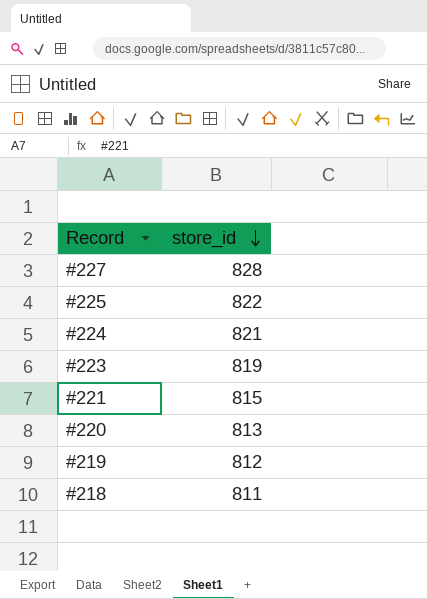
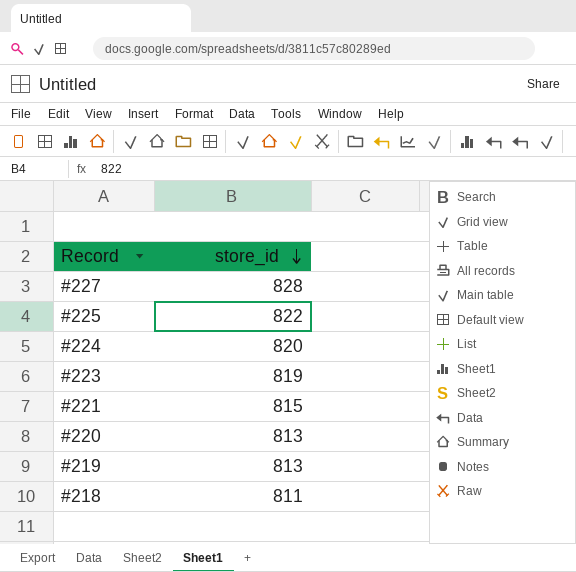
#224 | store_id: 821 -> 820
#219 | store_id: 812 -> 813

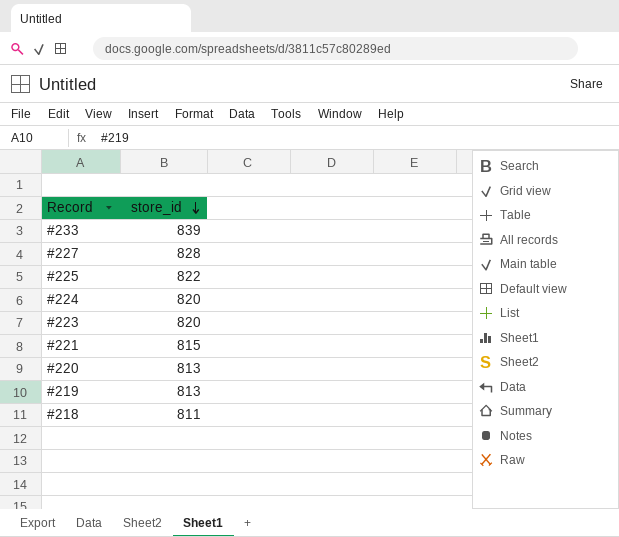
row #233: none -> 839
#223 | store_id: 819 -> 820

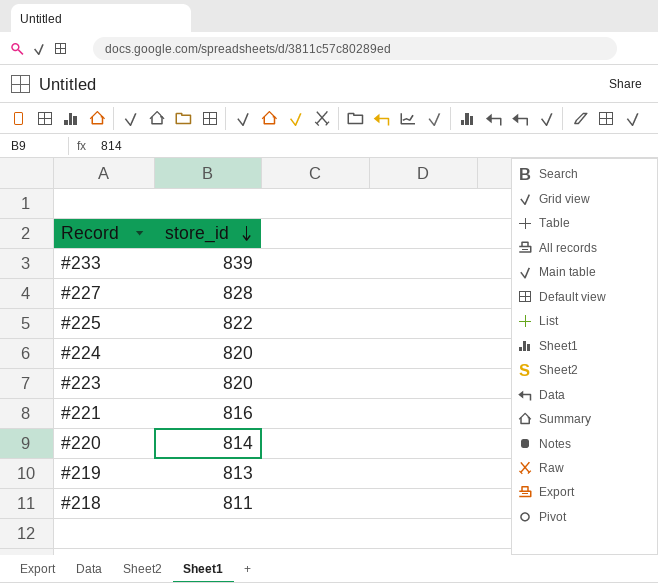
#221 | store_id: 815 -> 816
#220 | store_id: 813 -> 814

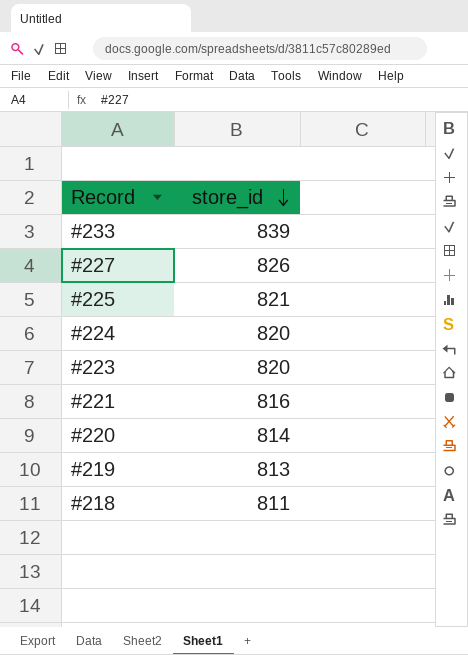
#227 | store_id: 828 -> 826
#225 | store_id: 822 -> 821

